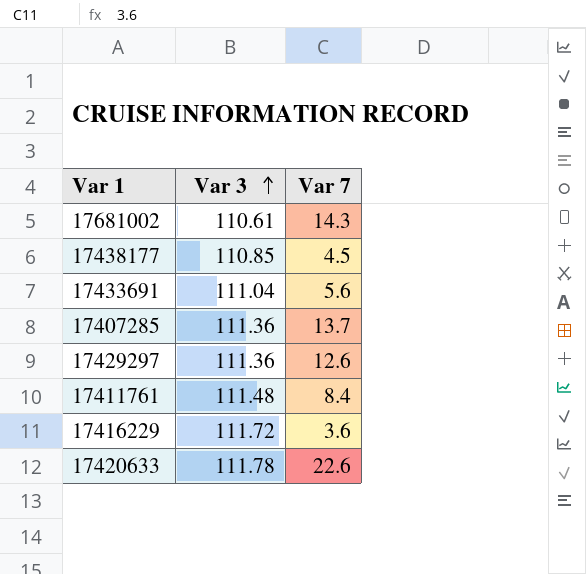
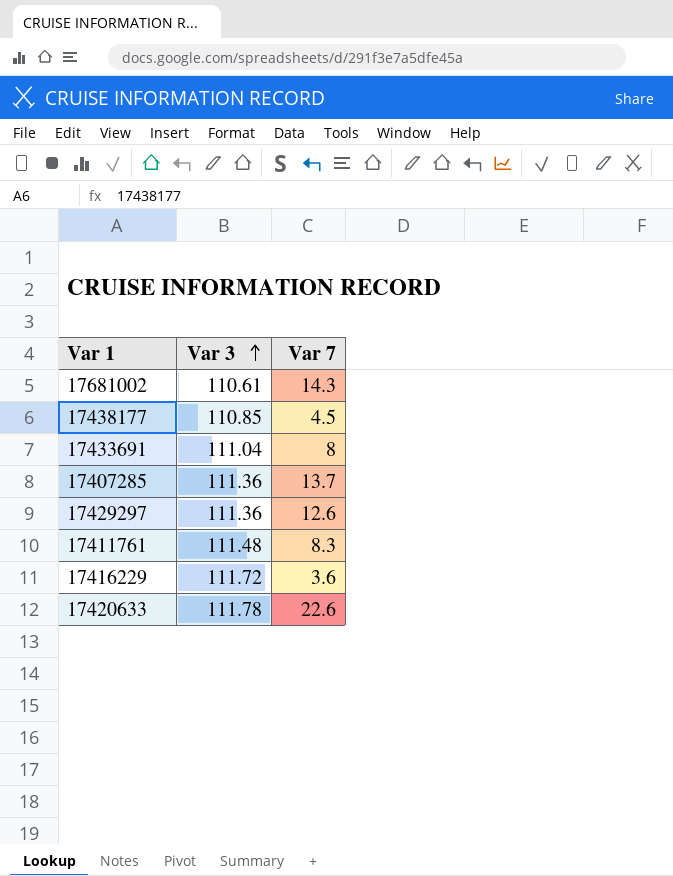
17433691 | Var 7: 5.6 -> 8
17411761 | Var 7: 8.4 -> 8.3

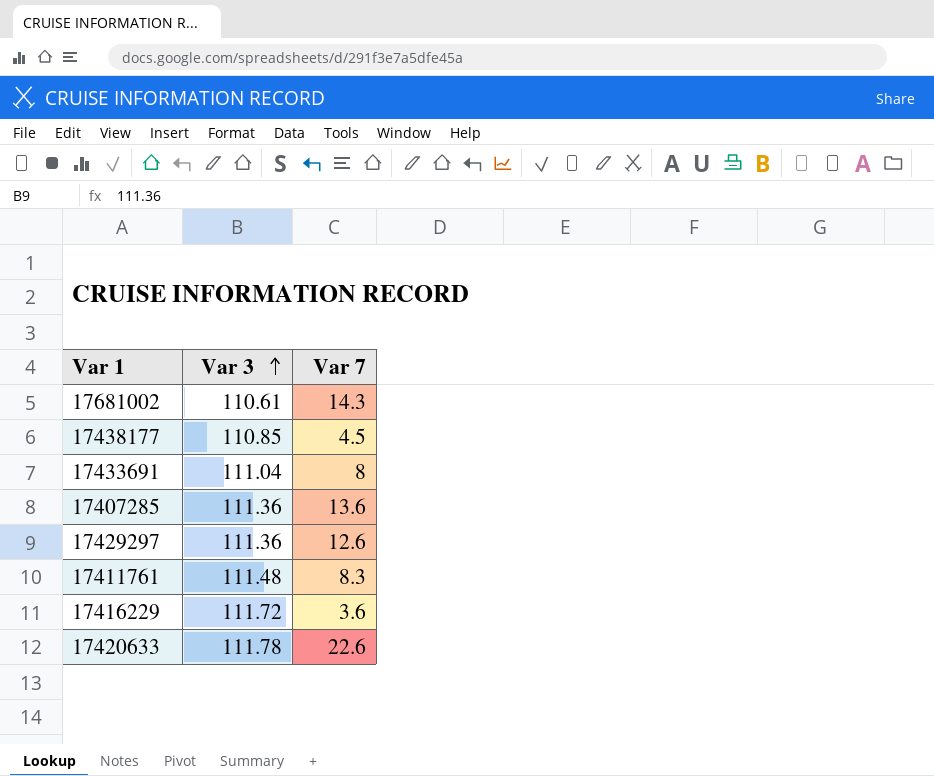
17407285 | Var 7: 13.7 -> 13.6

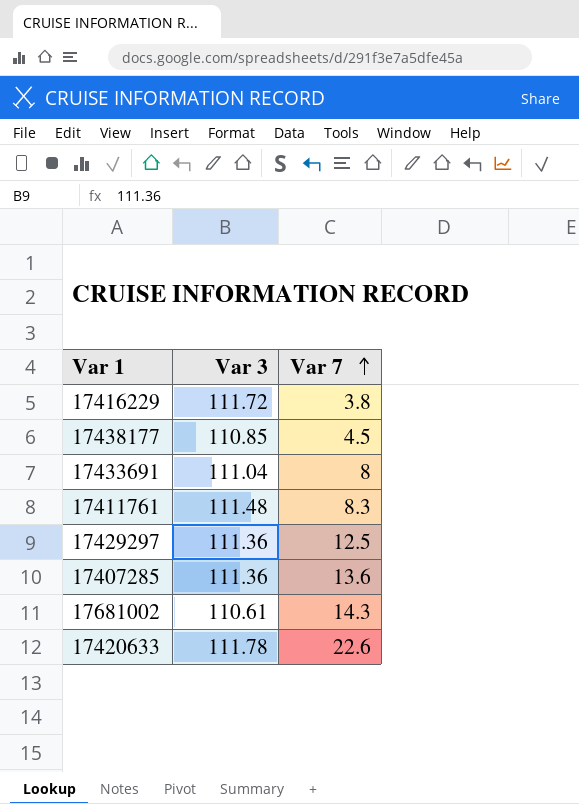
row order: Var 3 ascending -> Var 7 ascending
17416229 | Var 7: 3.6 -> 3.8
17429297 | Var 7: 12.6 -> 12.5

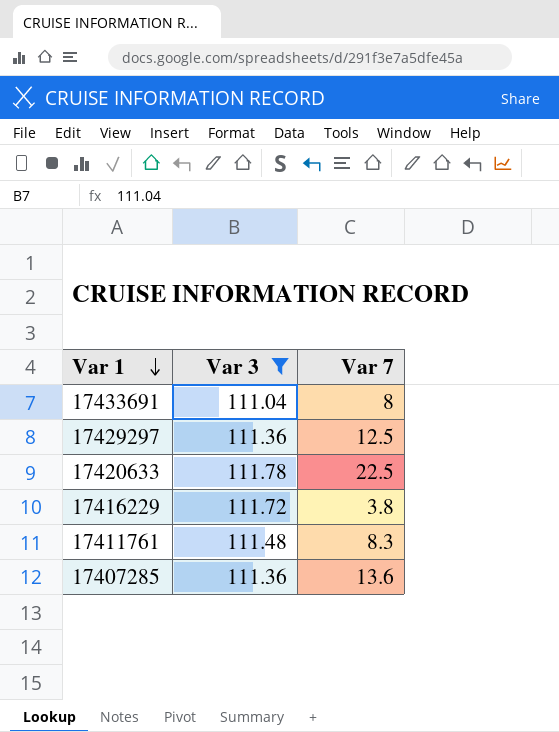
filter: none -> Var 3 >= 111.04
row order: Var 7 ascending -> Var 1 descending
17420633 | Var 7: 22.6 -> 22.5

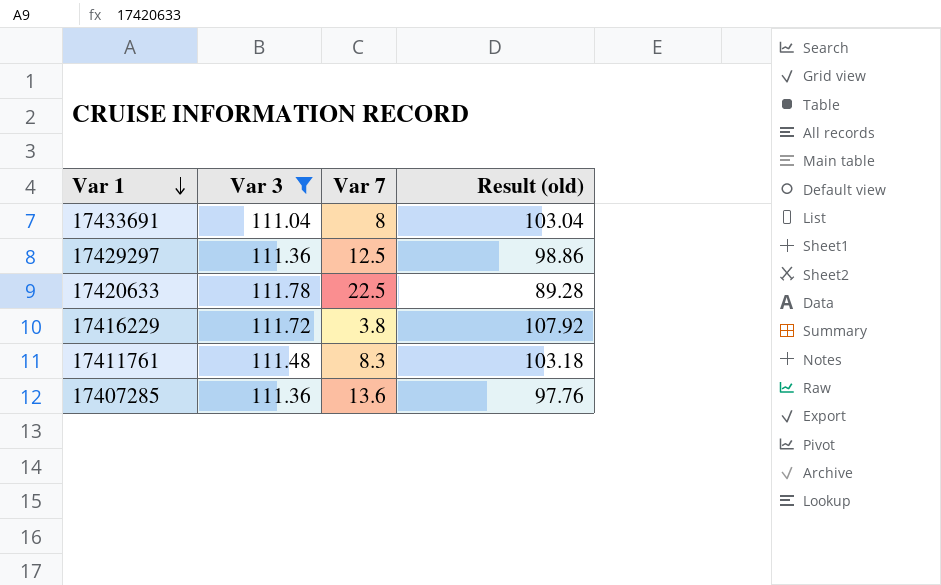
column Result (old) | formula: none -> [Var 3] - [Var 7]

